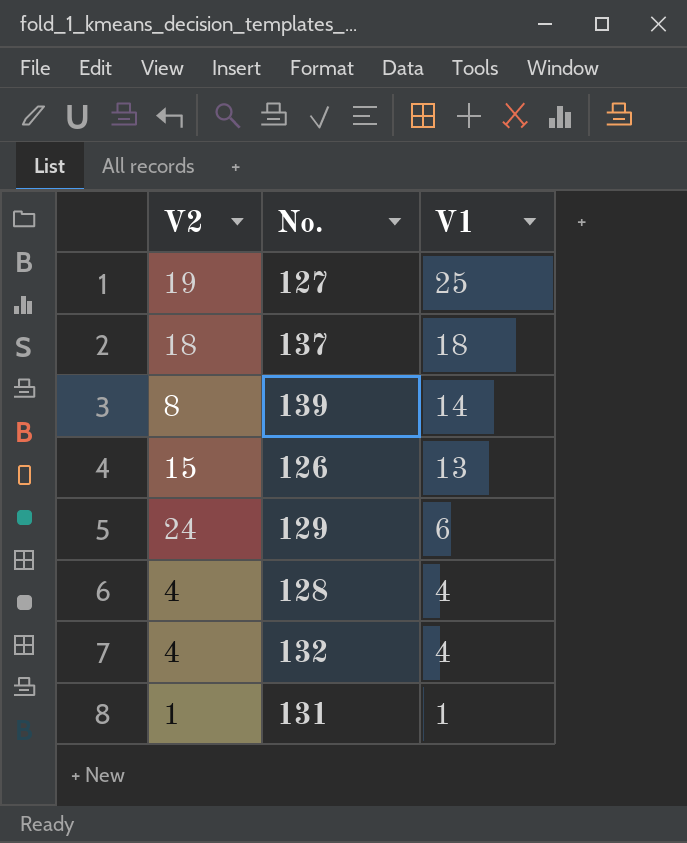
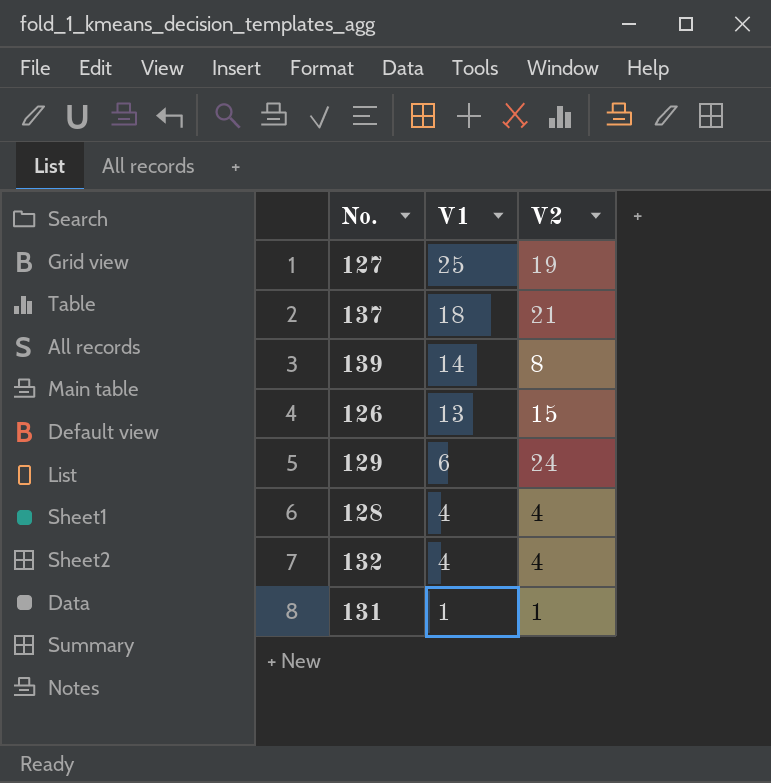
column V2 | position: 1 -> 3
137 | V2: 18 -> 21

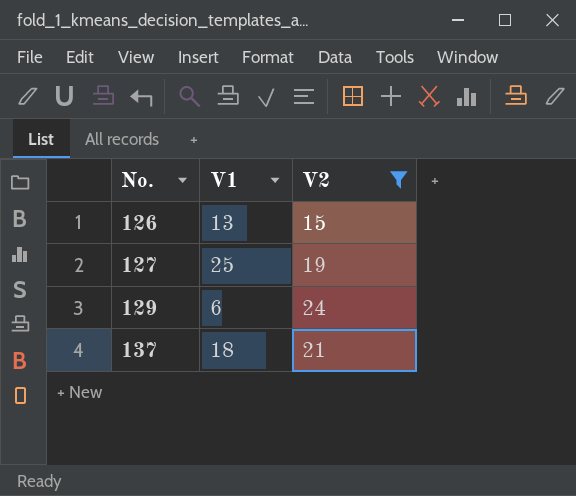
filter: none -> V2 >= 15
row order: V1 descending -> No. ascending

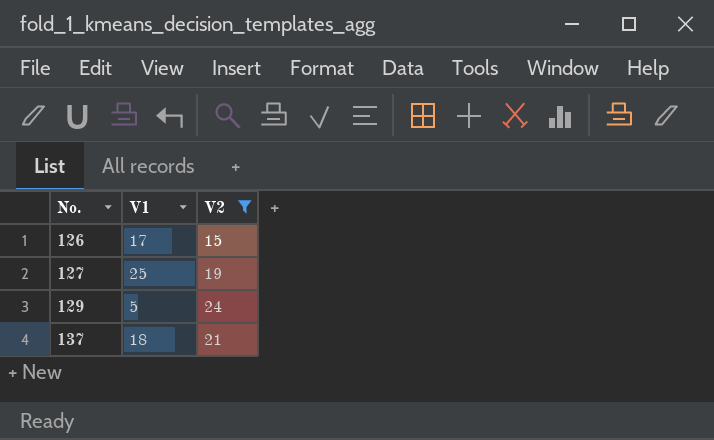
126 | V1: 13 -> 17
129 | V1: 6 -> 5

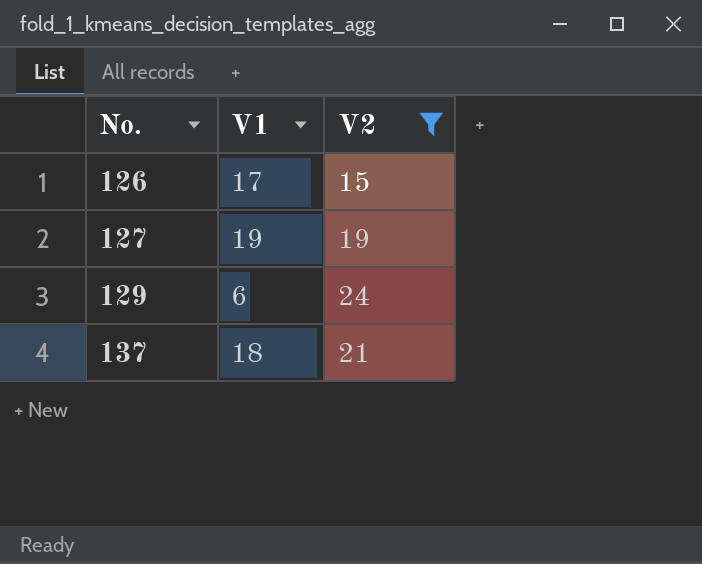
127 | V1: 25 -> 19
129 | V1: 5 -> 6

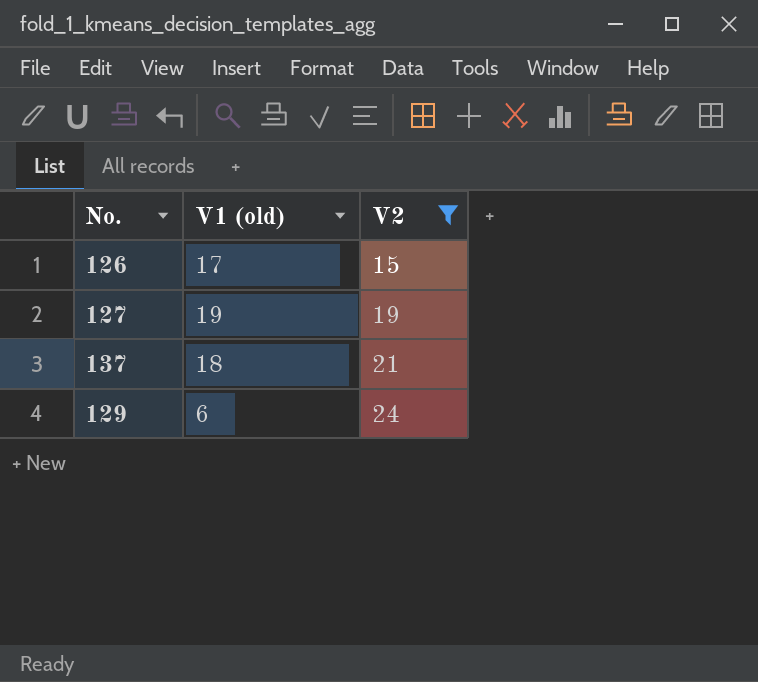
row order: No. ascending -> V2 ascending
column name: V1 -> V1 (old)

